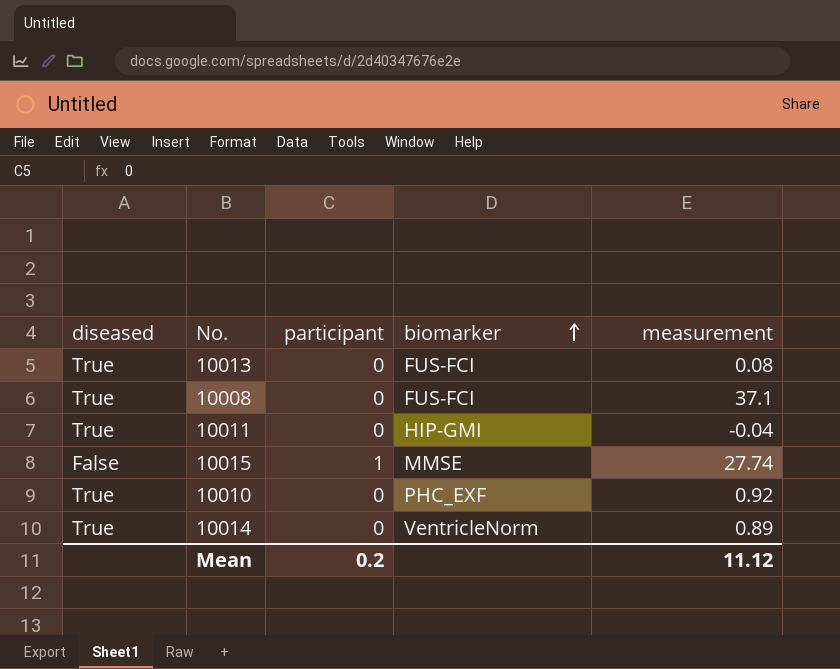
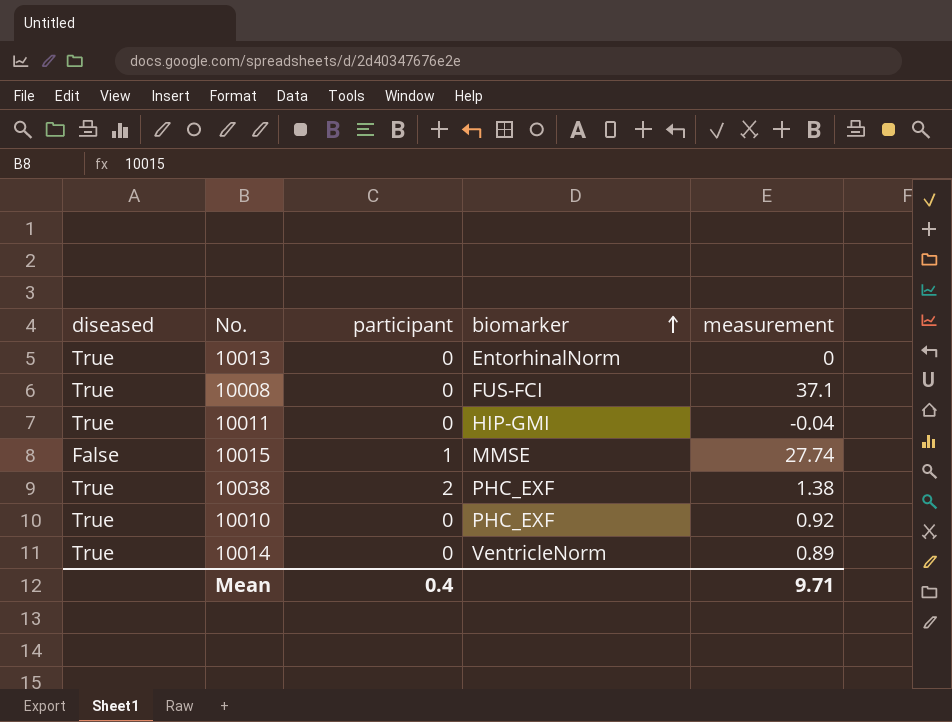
10013 | biomarker: FUS-FCI -> EntorhinalNorm
10013 | measurement: 0.08 -> 0
row 10038: none -> True | 2 | PHC_EXF | 1.38
Mean | participant: 0.2 -> 0.4
Mean | measurement: 11.12 -> 9.71

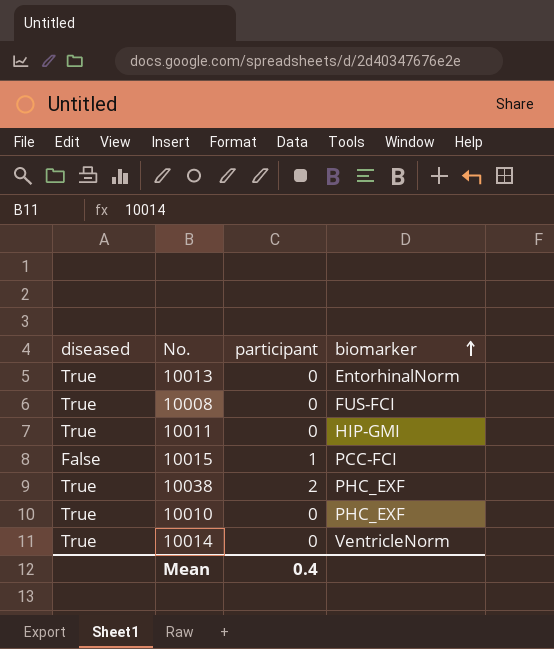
column measurement | position: 5 -> none
10015 | biomarker: MMSE -> PCC-FCI

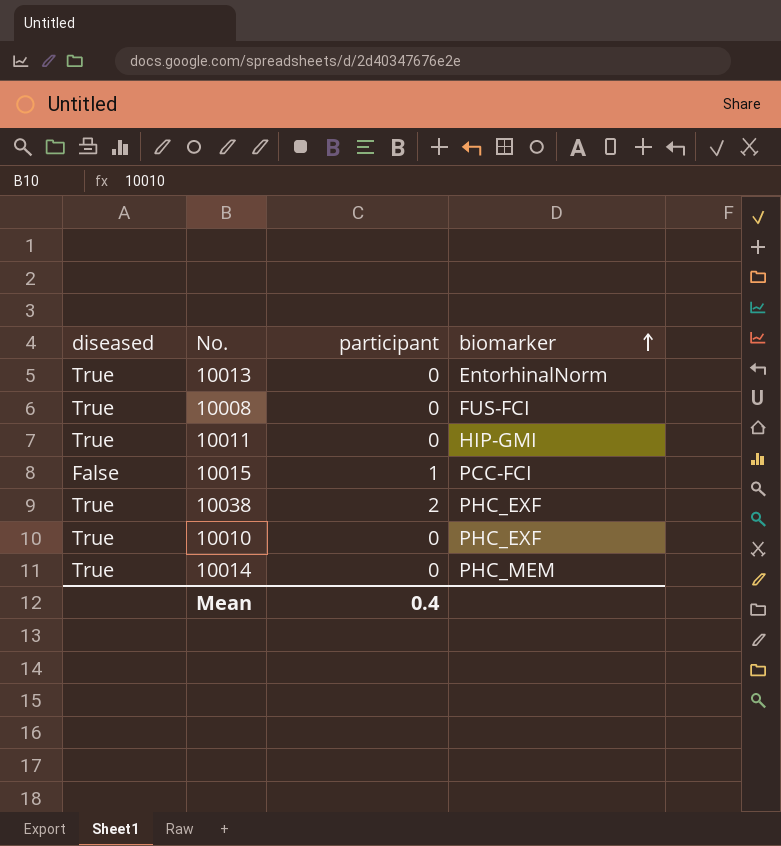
10014 | biomarker: VentricleNorm -> PHC_MEM

